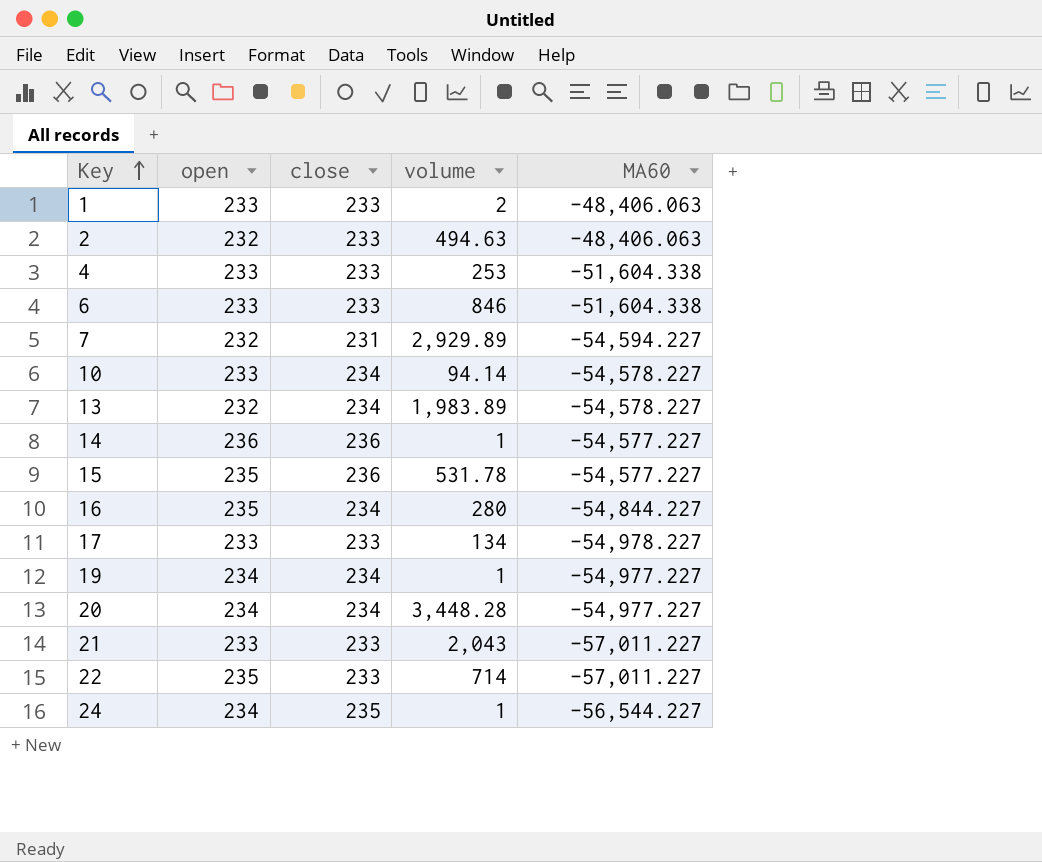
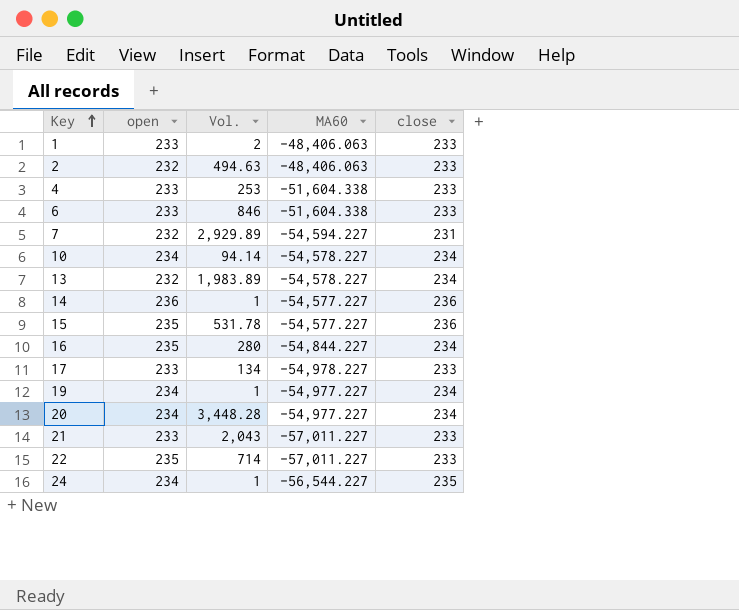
column name: volume -> Vol.
column close | position: 3 -> 5
10 | open: 233 -> 234

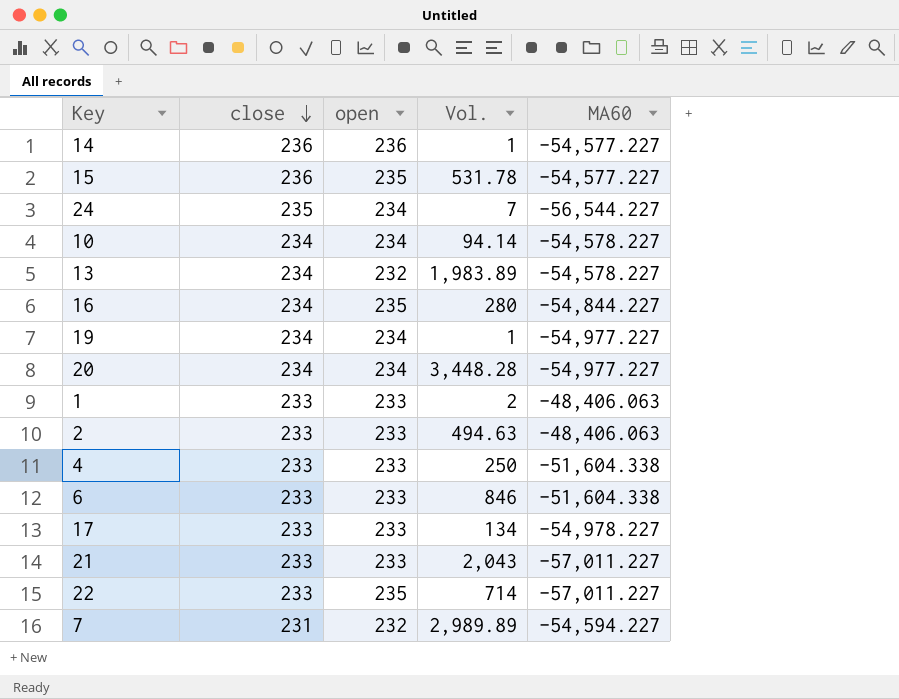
row order: Key ascending -> close descending
column close | position: 5 -> 2
24 | Vol.: 1 -> 7
2 | open: 232 -> 233
4 | Vol.: 253 -> 250
7 | Vol.: 2,929.89 -> 2,989.89

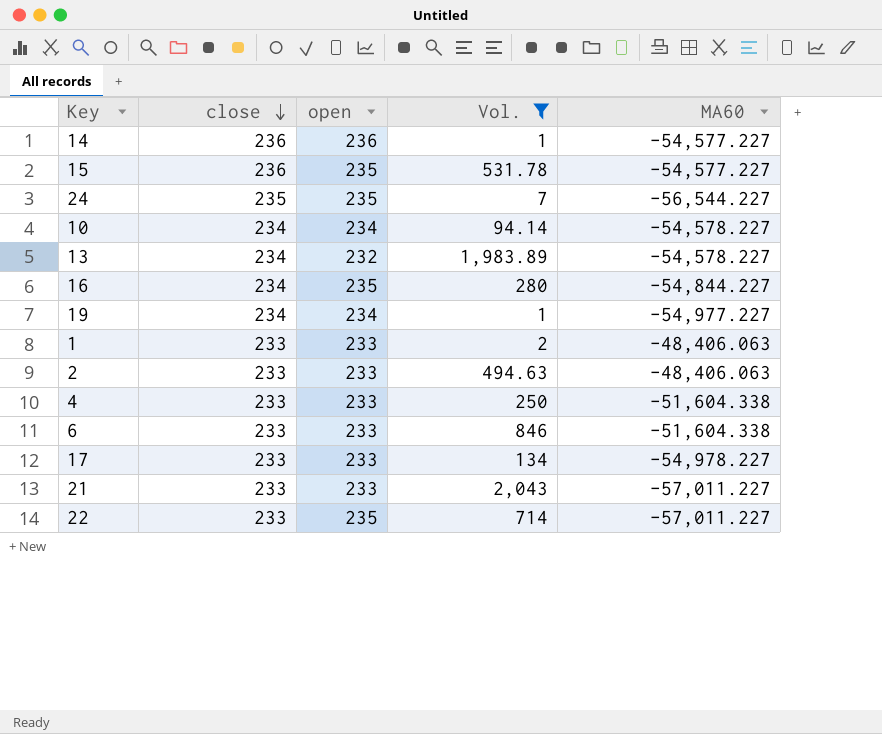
filter: none -> Vol. <= 2,043
24 | open: 234 -> 235

